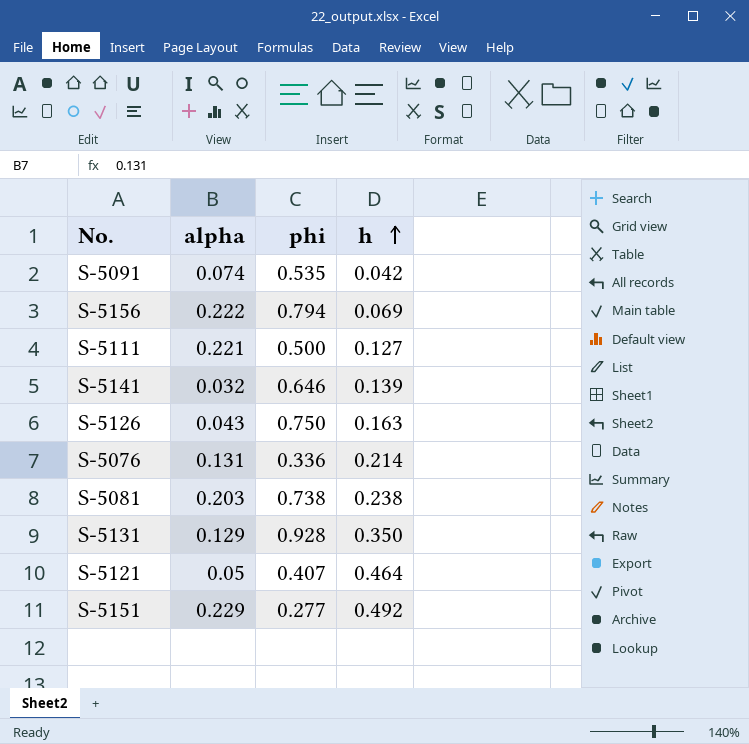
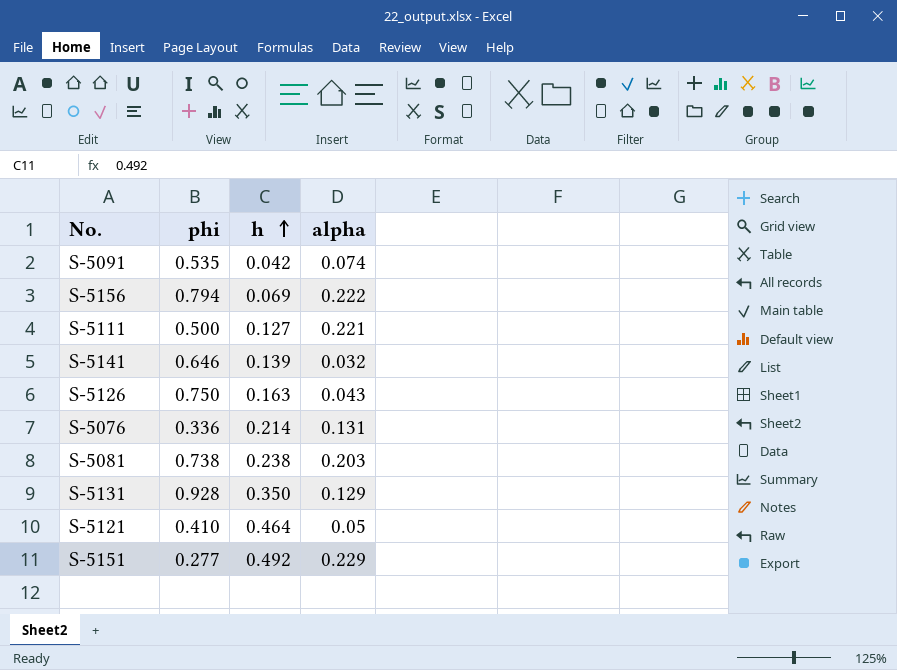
column alpha | position: 2 -> 4
S-5121 | phi: 0.407 -> 0.410

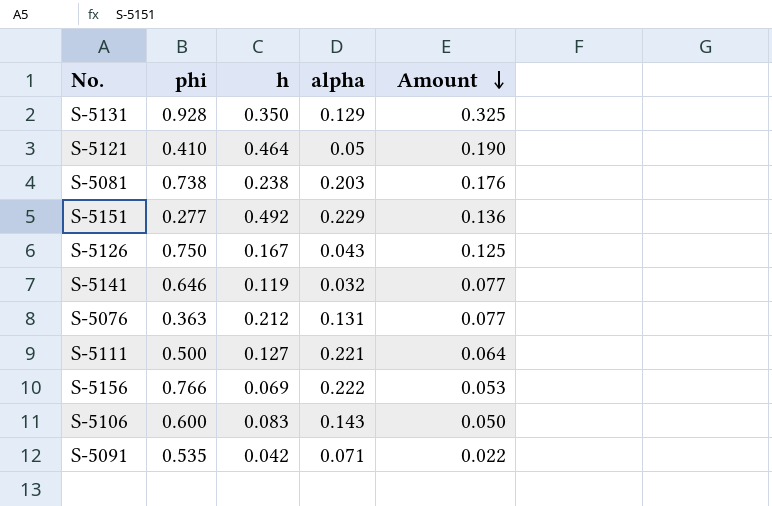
row order: h ascending -> Amount descending
column Amount | formula: none -> [phi] * [h]
S-5126 | h: 0.163 -> 0.167
S-5141 | h: 0.139 -> 0.119
S-5076 | phi: 0.336 -> 0.363
S-5076 | h: 0.214 -> 0.212
S-5156 | phi: 0.794 -> 0.766
row S-5106: none -> 0.600 | 0.083 | 0.143 | 0.050
S-5091 | alpha: 0.074 -> 0.071

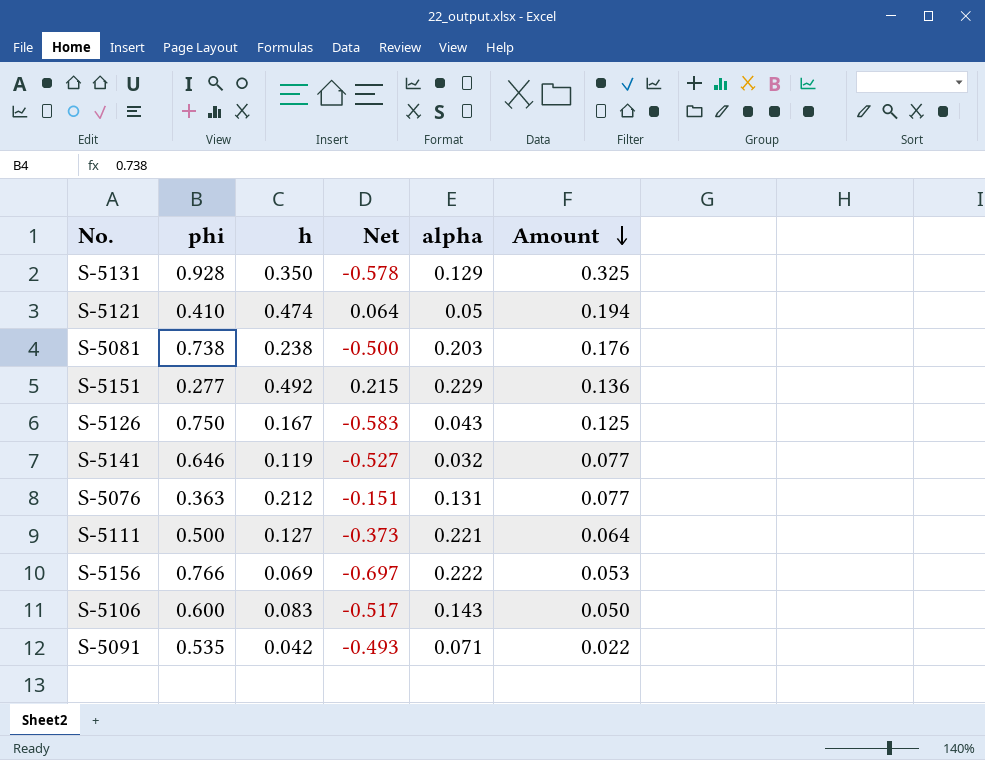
column Net | formula: none -> [h] - [phi]
S-5121 | h: 0.464 -> 0.474
S-5121 | Amount: 0.190 -> 0.194

